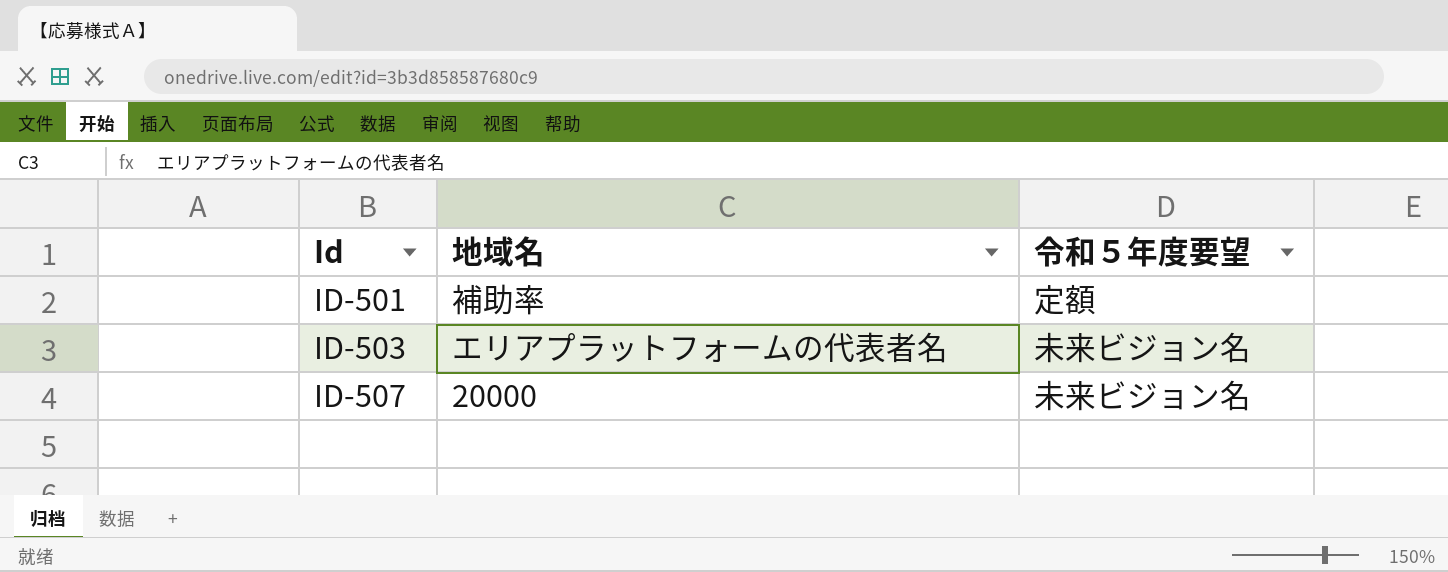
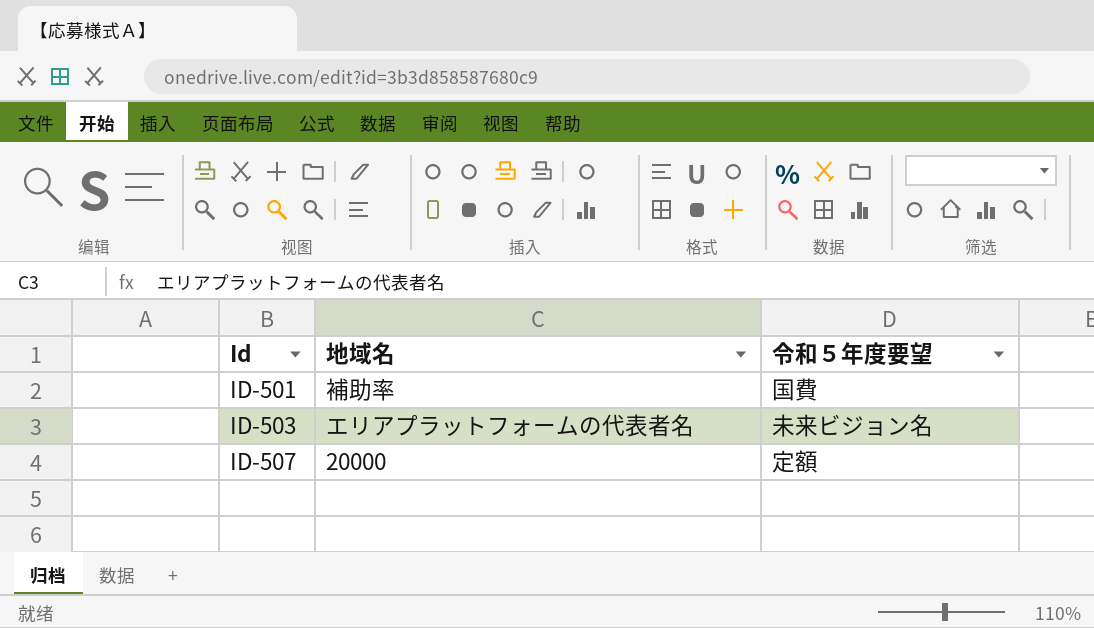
ID-501 | 令和５年度要望: 定額 -> 国費
ID-507 | 令和５年度要望: 未来ビジョン名 -> 定額

